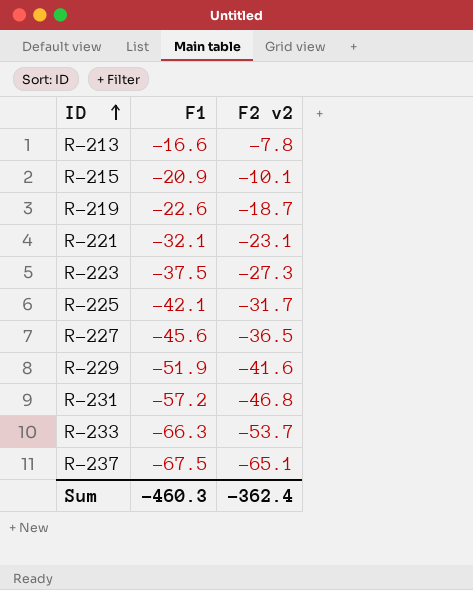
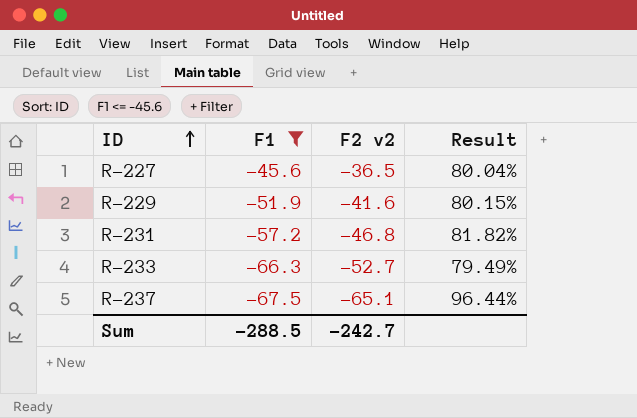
filter: none -> F1 <= -45.6
column Result | formula: none -> [F2 v2] / [F1]
R-233 | F2 v2: -53.7 -> -52.7
Sum | F1: -460.3 -> -288.5
Sum | F2 v2: -362.4 -> -242.7

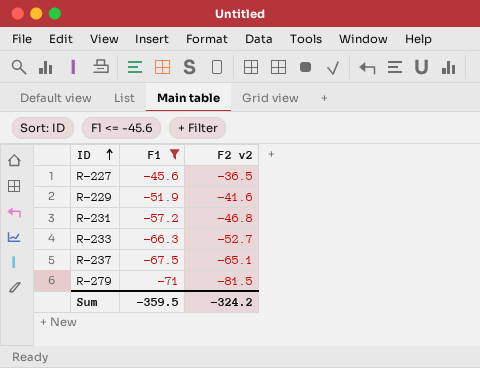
column Result | formula: [F2 v2] / [F1] -> none
row R-279: none -> -71 | -81.5
Sum | F1: -288.5 -> -359.5
Sum | F2 v2: -242.7 -> -324.2

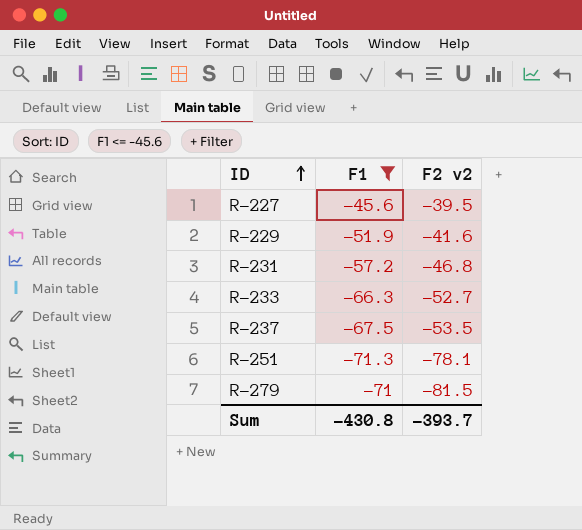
R-227 | F2 v2: -36.5 -> -39.5
R-237 | F2 v2: -65.1 -> -53.5
row R-251: none -> -71.3 | -78.1
Sum | F1: -359.5 -> -430.8
Sum | F2 v2: -324.2 -> -393.7

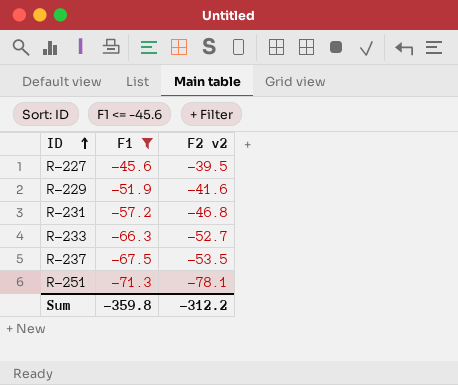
row R-279: -71 | -81.5 -> none
Sum | F1: -430.8 -> -359.8
Sum | F2 v2: -393.7 -> -312.2

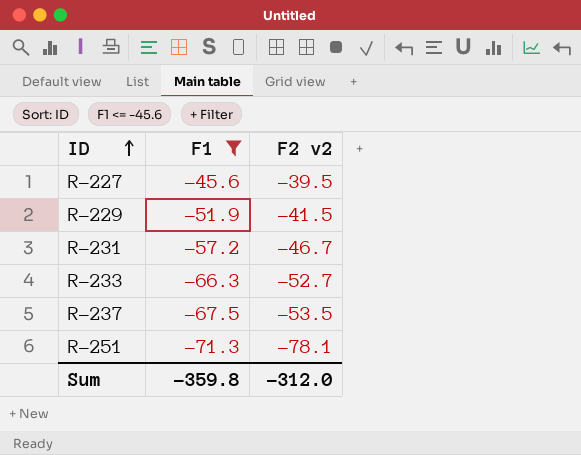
R-229 | F2 v2: -41.6 -> -41.5
R-231 | F2 v2: -46.8 -> -46.7
Sum | F2 v2: -312.2 -> -312.0

